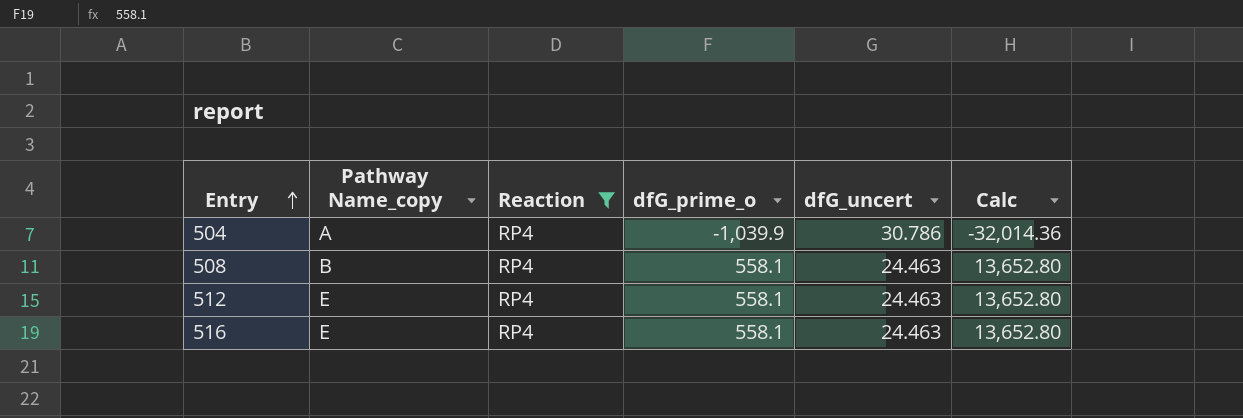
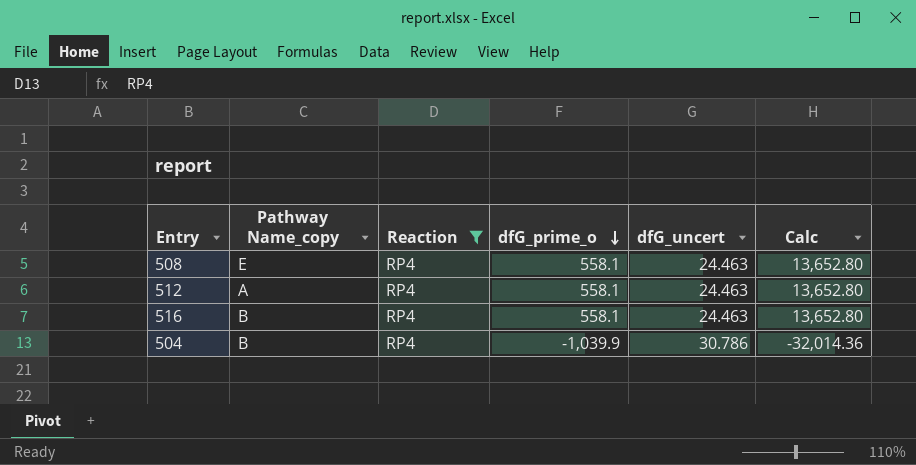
row order: Entry ascending -> dfG_prime_o descending
508 | Pathway Name_copy: B -> E
512 | Pathway Name_copy: E -> A
516 | Pathway Name_copy: E -> B
504 | Pathway Name_copy: A -> B

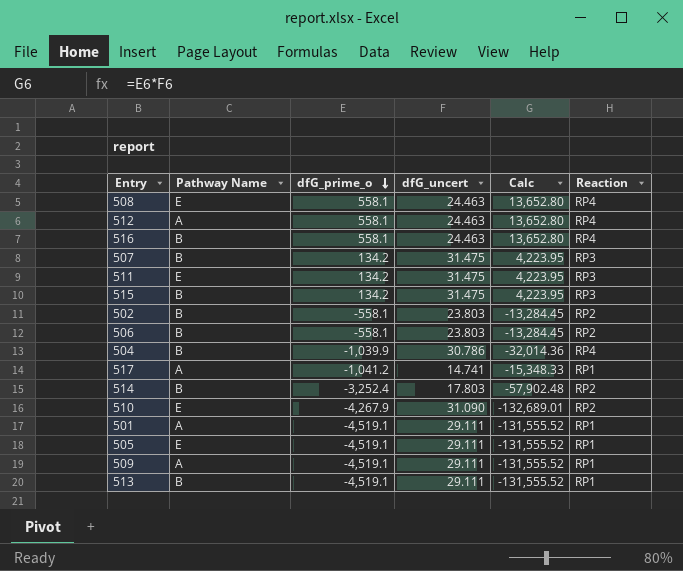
filter: Reaction = RP4 -> none
column name: Pathway Name_copy -> Pathway Name
column Reaction | position: 3 -> 6

